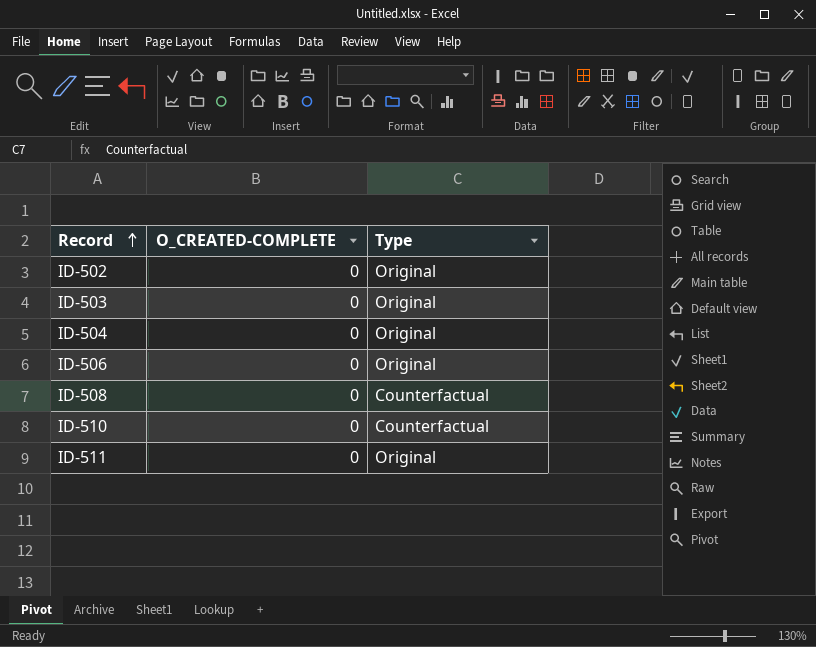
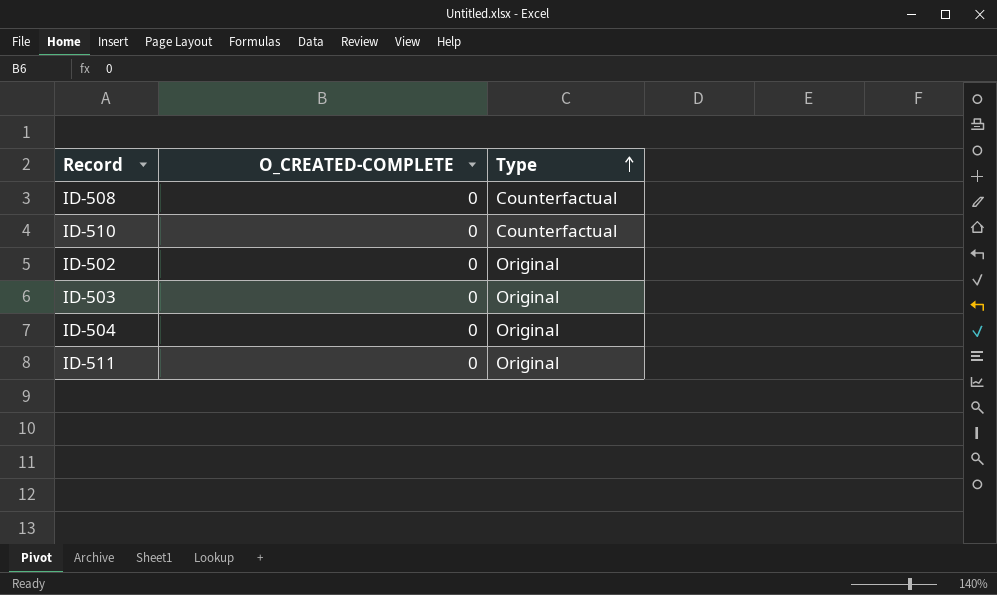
row order: Record ascending -> Type ascending
row ID-506: 0 | Original -> none

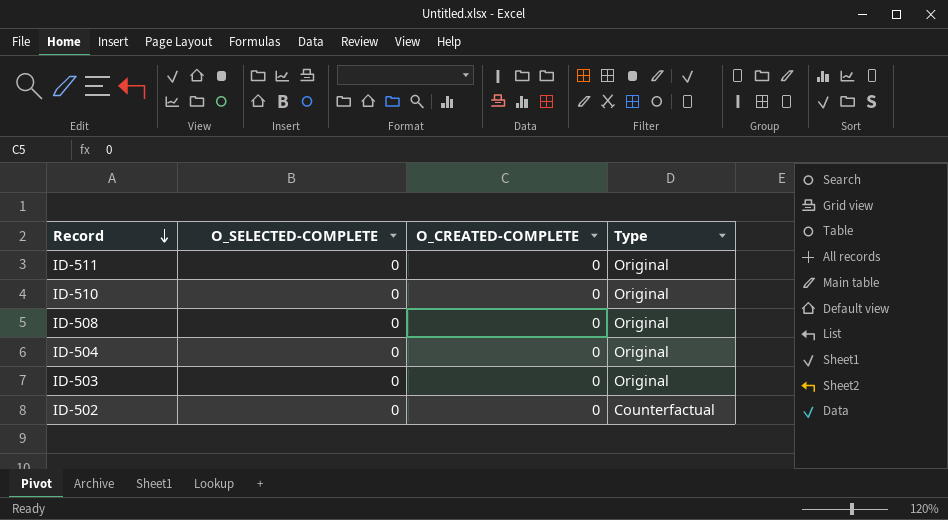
row order: Type ascending -> Record descending
column O_SELECTED-COMPLETE | position: none -> 2
ID-510 | Type: Counterfactual -> Original
ID-508 | Type: Counterfactual -> Original
ID-502 | Type: Original -> Counterfactual

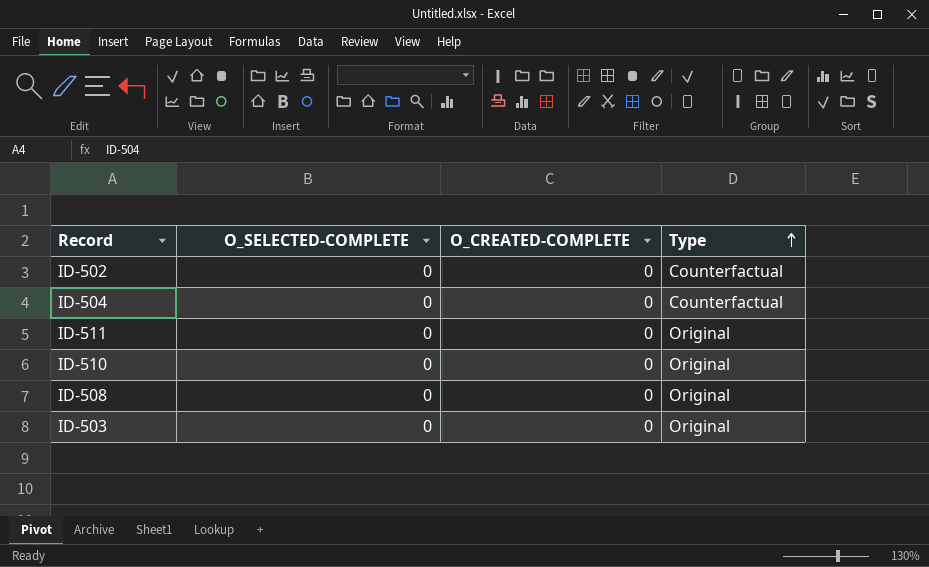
row order: Record descending -> Type ascending
ID-504 | Type: Original -> Counterfactual

